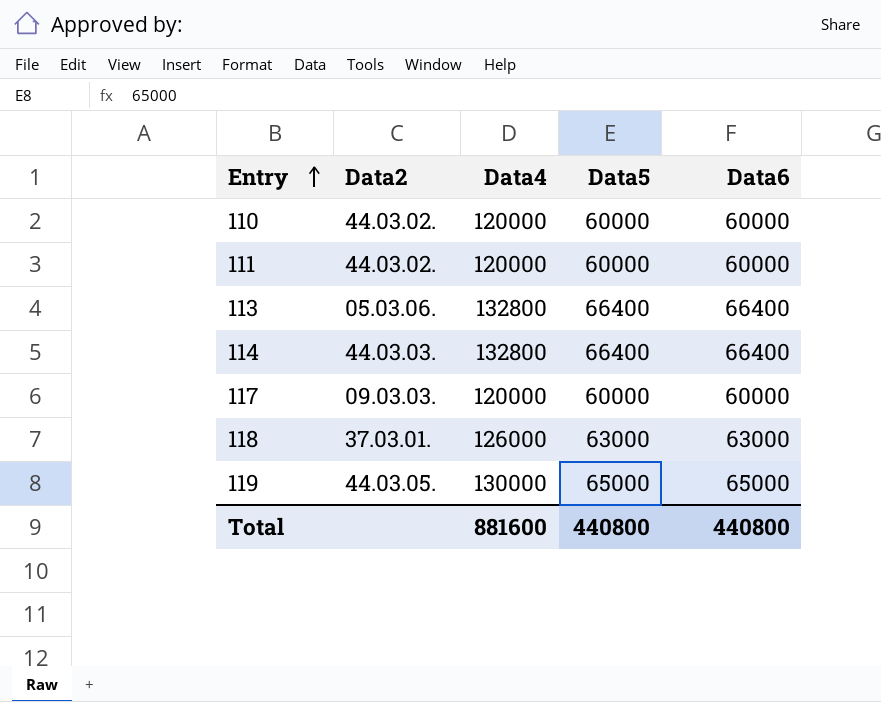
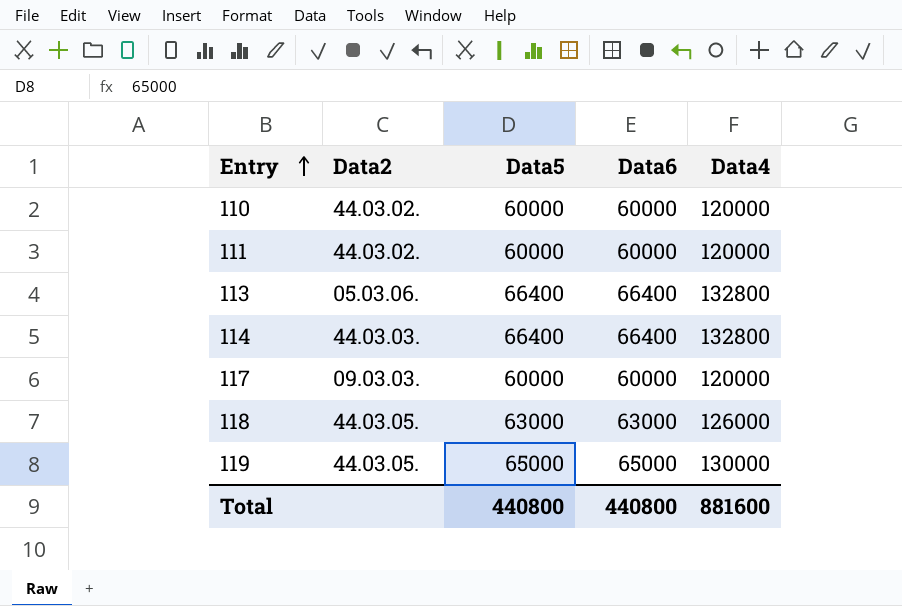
column Data4 | position: 3 -> 5
118 | Data2: 37.03.01. -> 44.03.05.

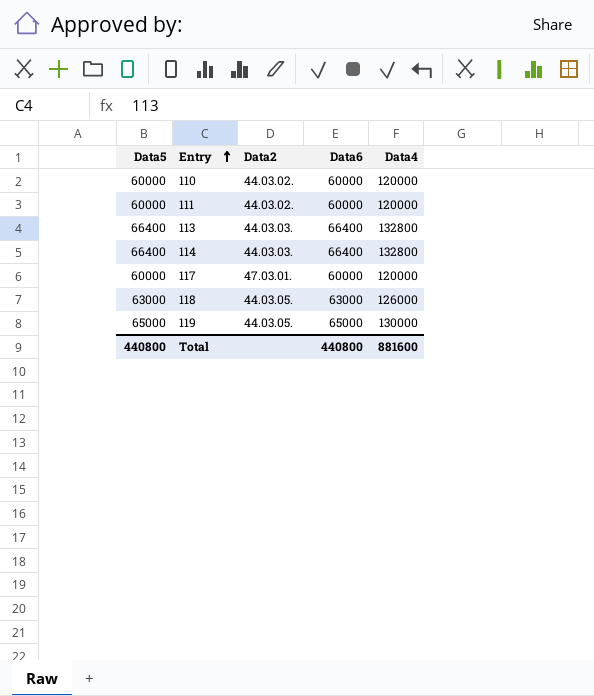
column Data5 | position: 3 -> 1
113 | Data2: 05.03.06. -> 44.03.03.
117 | Data2: 09.03.03. -> 47.03.01.

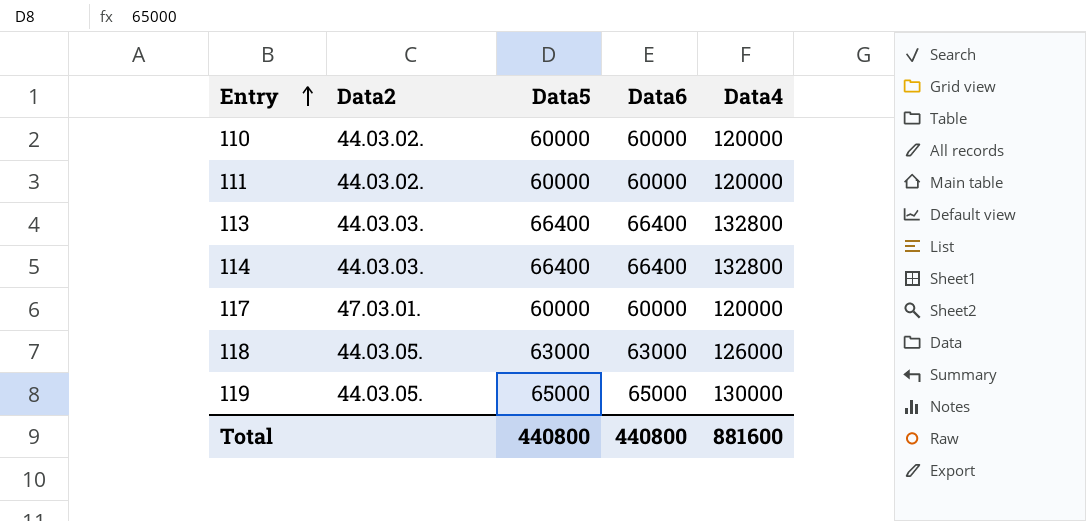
column Data5 | position: 1 -> 3

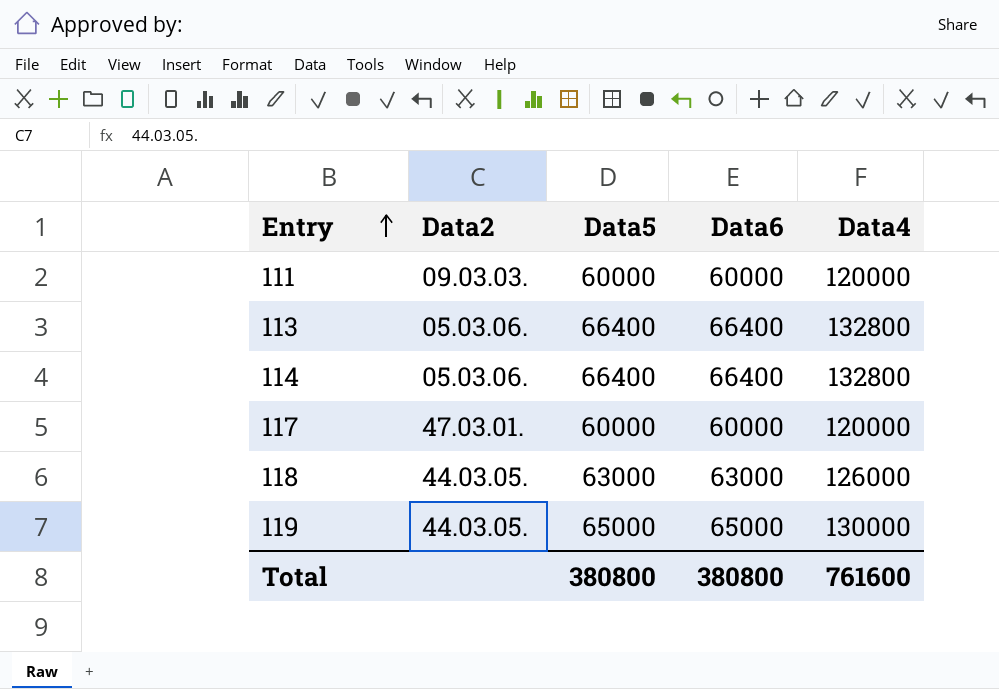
row 110: 44.03.02. | 60000 | 60000 | 120000 -> none
111 | Data2: 44.03.02. -> 09.03.03.
113 | Data2: 44.03.03. -> 05.03.06.
114 | Data2: 44.03.03. -> 05.03.06.
Total | Data5: 440800 -> 380800
Total | Data6: 440800 -> 380800
Total | Data4: 881600 -> 761600

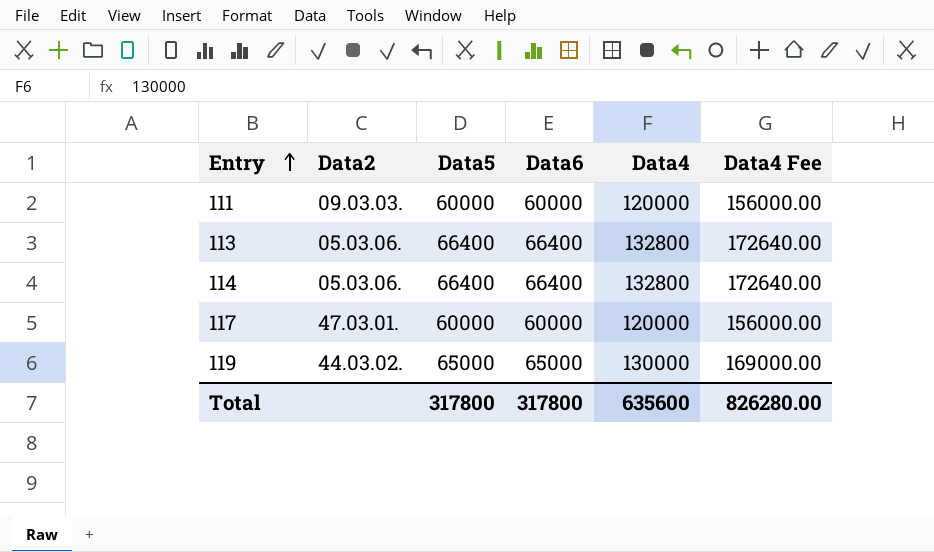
column Data4 Fee | formula: none -> [Data4] * 1.3
row 118: 44.03.05. | 63000 | 63000 | 126000 -> none
119 | Data2: 44.03.05. -> 44.03.02.
Total | Data5: 380800 -> 317800
Total | Data6: 380800 -> 317800
Total | Data4: 761600 -> 635600

